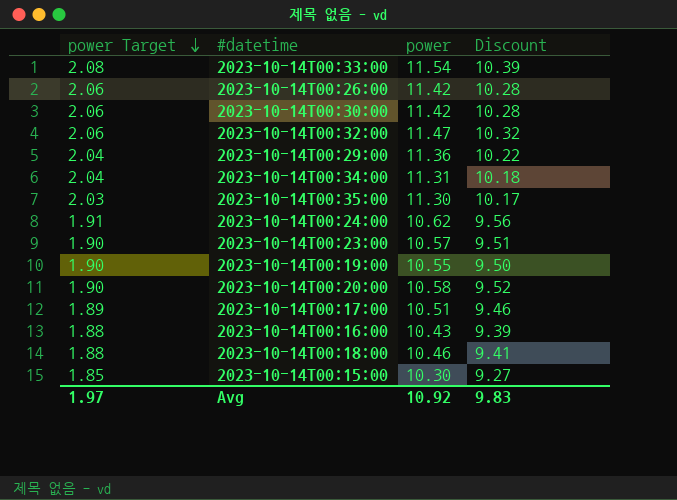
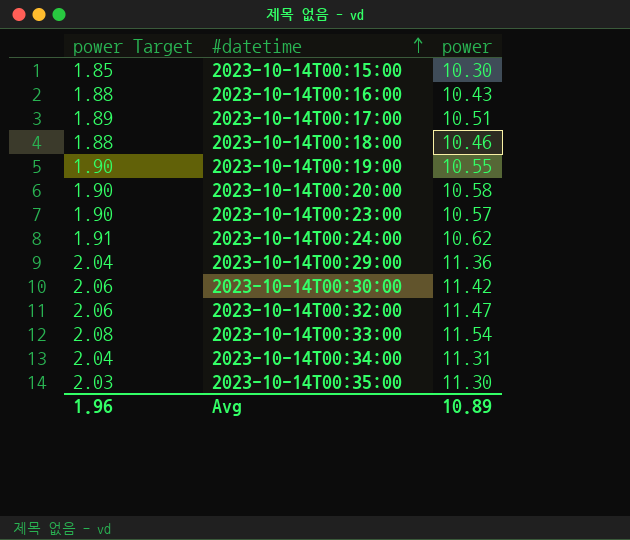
row order: power Target descending -> #datetime ascending
column Discount | formula: [power] * 0.9 -> none
row 2023-10-14T00:26:00: 2.06 | 11.42 | 10.28 -> none
Avg | power Target: 1.97 -> 1.96
Avg | power: 10.92 -> 10.89

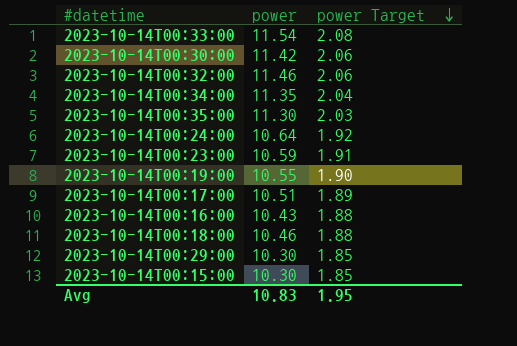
row order: #datetime ascending -> power Target descending
column power Target | position: 1 -> 3
row 2023-10-14T00:20:00: 1.90 | 10.58 -> none
2023-10-14T00:32:00 | power: 11.47 -> 11.46
2023-10-14T00:34:00 | power: 11.31 -> 11.35
2023-10-14T00:24:00 | power: 10.62 -> 10.64
2023-10-14T00:24:00 | power Target: 1.91 -> 1.92
2023-10-14T00:23:00 | power: 10.57 -> 10.59
2023-10-14T00:23:00 | power Target: 1.90 -> 1.91
2023-10-14T00:29:00 | power: 11.36 -> 10.30
2023-10-14T00:29:00 | power Target: 2.04 -> 1.85
Avg | power: 10.89 -> 10.83
Avg | power Target: 1.96 -> 1.95

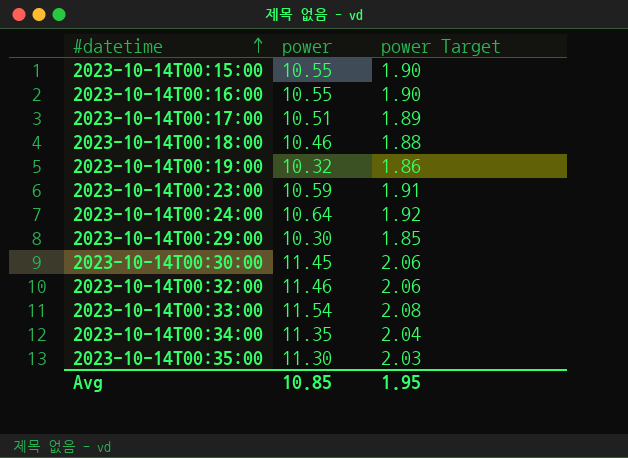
row order: power Target descending -> #datetime ascending
2023-10-14T00:15:00 | power: 10.30 -> 10.55
2023-10-14T00:15:00 | power Target: 1.85 -> 1.90
2023-10-14T00:16:00 | power: 10.43 -> 10.55
2023-10-14T00:16:00 | power Target: 1.88 -> 1.90
2023-10-14T00:19:00 | power: 10.55 -> 10.32
2023-10-14T00:19:00 | power Target: 1.90 -> 1.86
2023-10-14T00:30:00 | power: 11.42 -> 11.45
Avg | power: 10.83 -> 10.85

